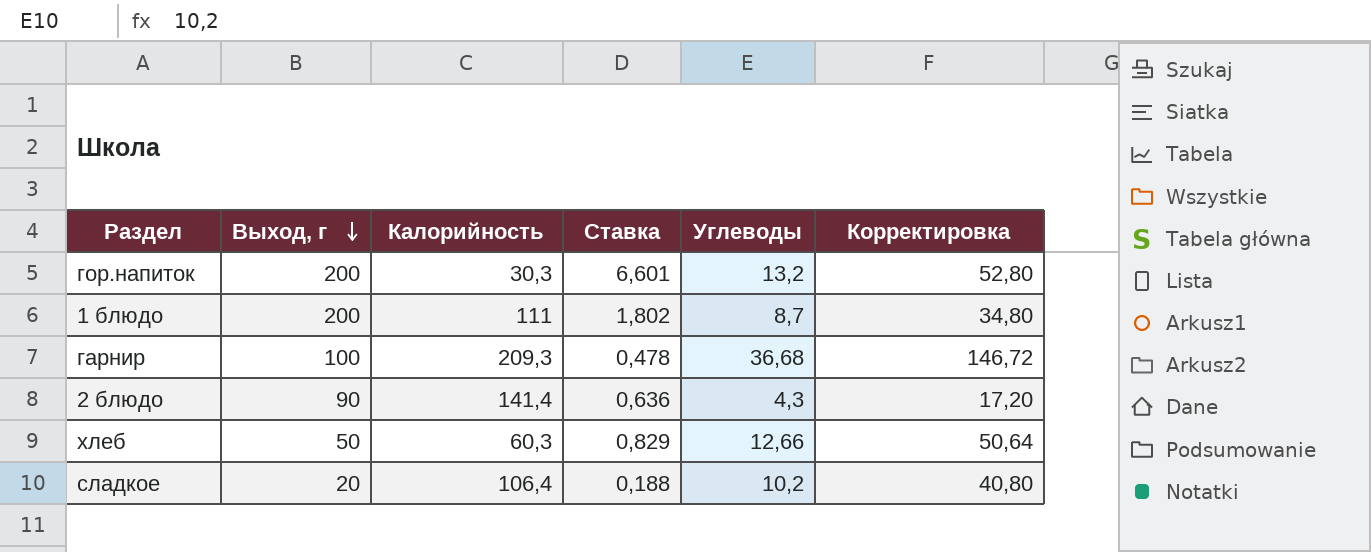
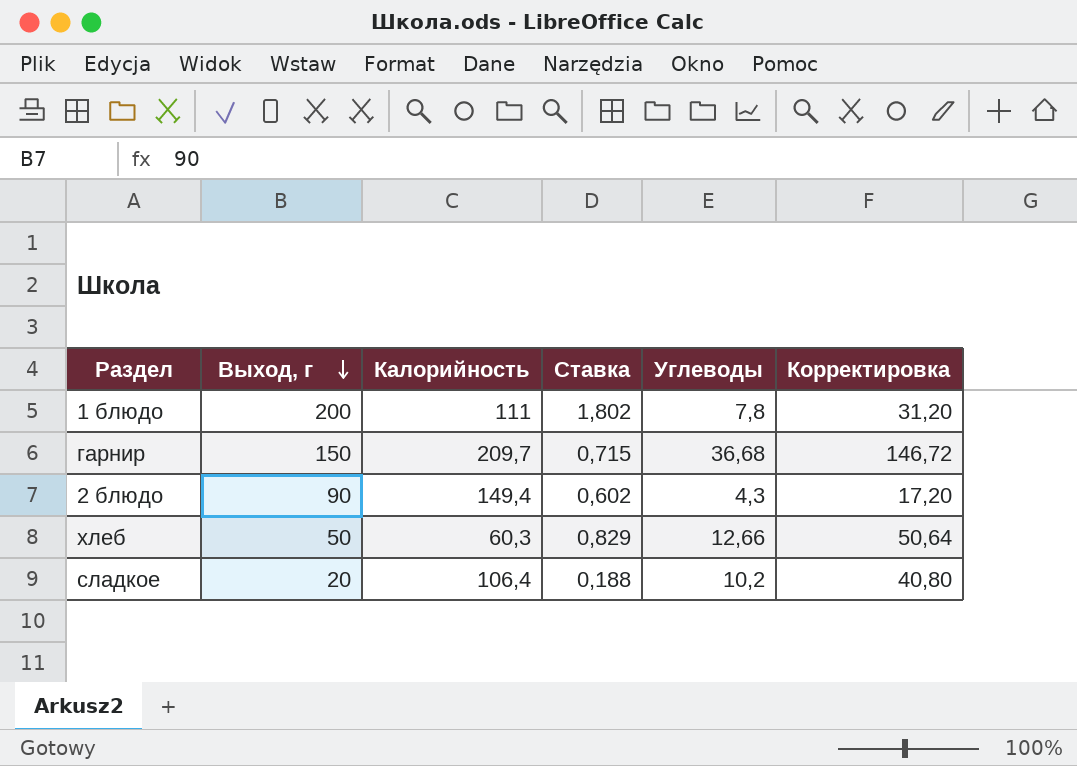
row гор.напиток: 200 | 30,3 | 6,601 | 13,2 | 52,80 -> none
1 блюдо | Углеводы: 8,7 -> 7,8
1 блюдо | Корректировка: 34,80 -> 31,20
гарнир | Выход, г: 100 -> 150
гарнир | Калорийность: 209,3 -> 209,7
гарнир | Ставка: 0,478 -> 0,715
2 блюдо | Калорийность: 141,4 -> 149,4
2 блюдо | Ставка: 0,636 -> 0,602

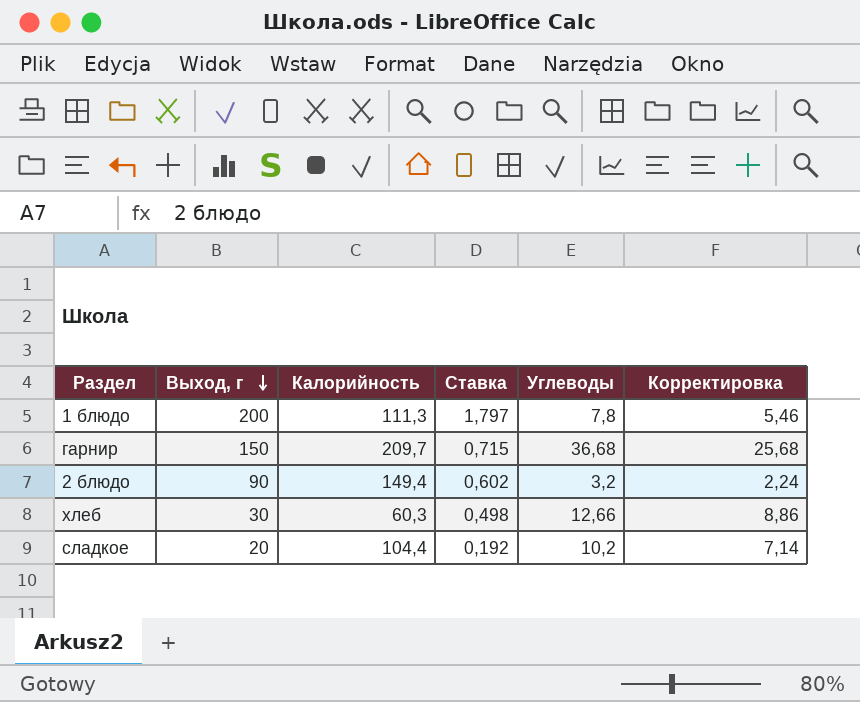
column Корректировка | formula: [Углеводы] * 4 -> [Углеводы] * 0,7
1 блюдо | Калорийность: 111 -> 111,3
1 блюдо | Ставка: 1,802 -> 1,797
2 блюдо | Углеводы: 4,3 -> 3,2
хлеб | Выход, г: 50 -> 30
хлеб | Ставка: 0,829 -> 0,498
сладкое | Калорийность: 106,4 -> 104,4
сладкое | Ставка: 0,188 -> 0,192

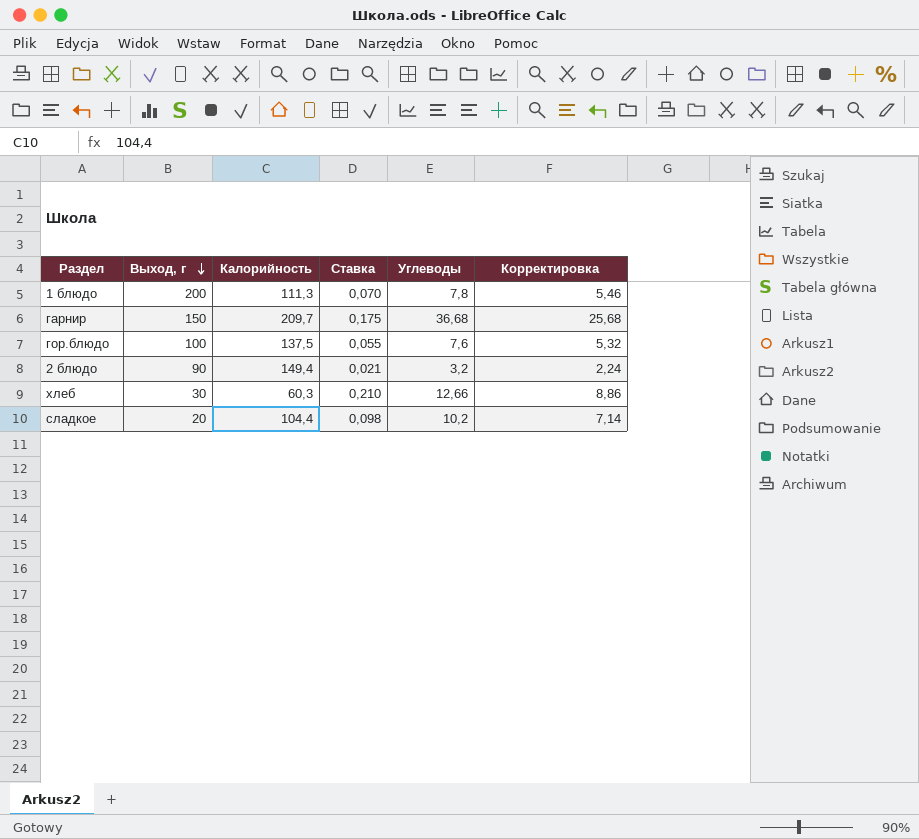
column Ставка | formula: [Выход, г] / [Калорийность] -> [Углеводы] / [Калорийность]
row гор.блюдо: none -> 100 | 137,5 | 0,055 | 7,6 | 5,32

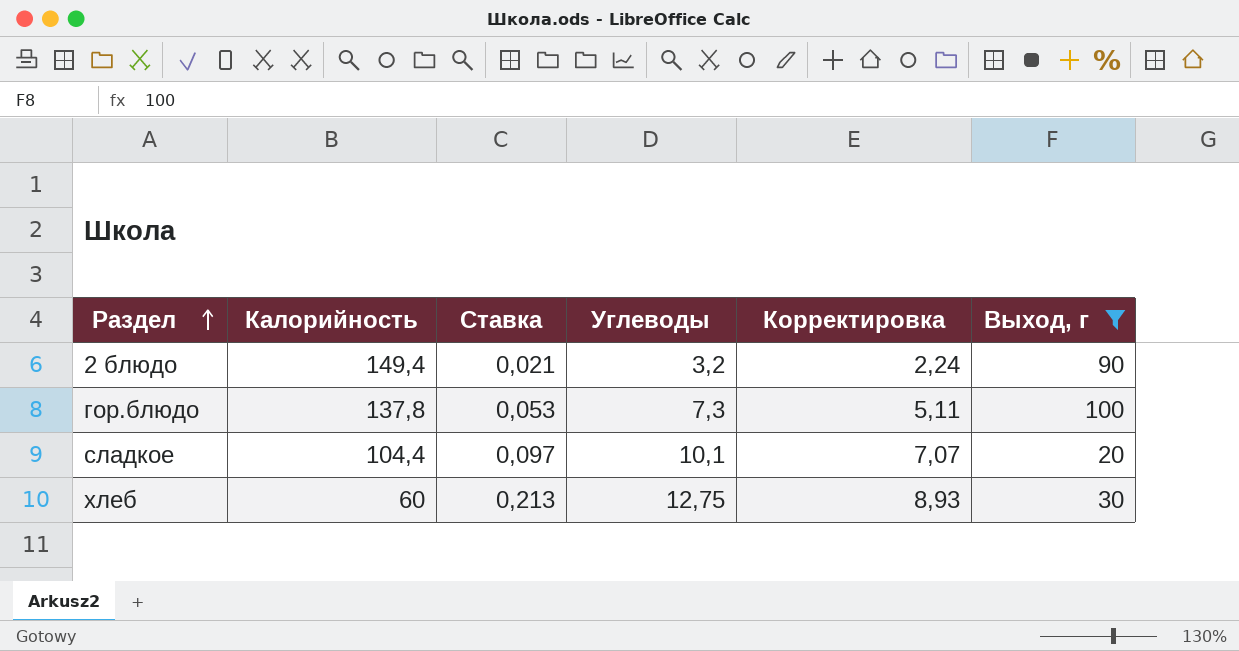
filter: none -> Выход, г <= 100
row order: Выход, г descending -> Раздел ascending
column Выход, г | position: 2 -> 6
гор.блюдо | Калорийность: 137,5 -> 137,8
гор.блюдо | Ставка: 0,055 -> 0,053
гор.блюдо | Углеводы: 7,6 -> 7,3
гор.блюдо | Корректировка: 5,32 -> 5,11
сладкое | Ставка: 0,098 -> 0,097
сладкое | Углеводы: 10,2 -> 10,1
сладкое | Корректировка: 7,14 -> 7,07
хлеб | Калорийность: 60,3 -> 60
хлеб | Ставка: 0,210 -> 0,213
хлеб | Углеводы: 12,66 -> 12,75
хлеб | Корректировка: 8,86 -> 8,93

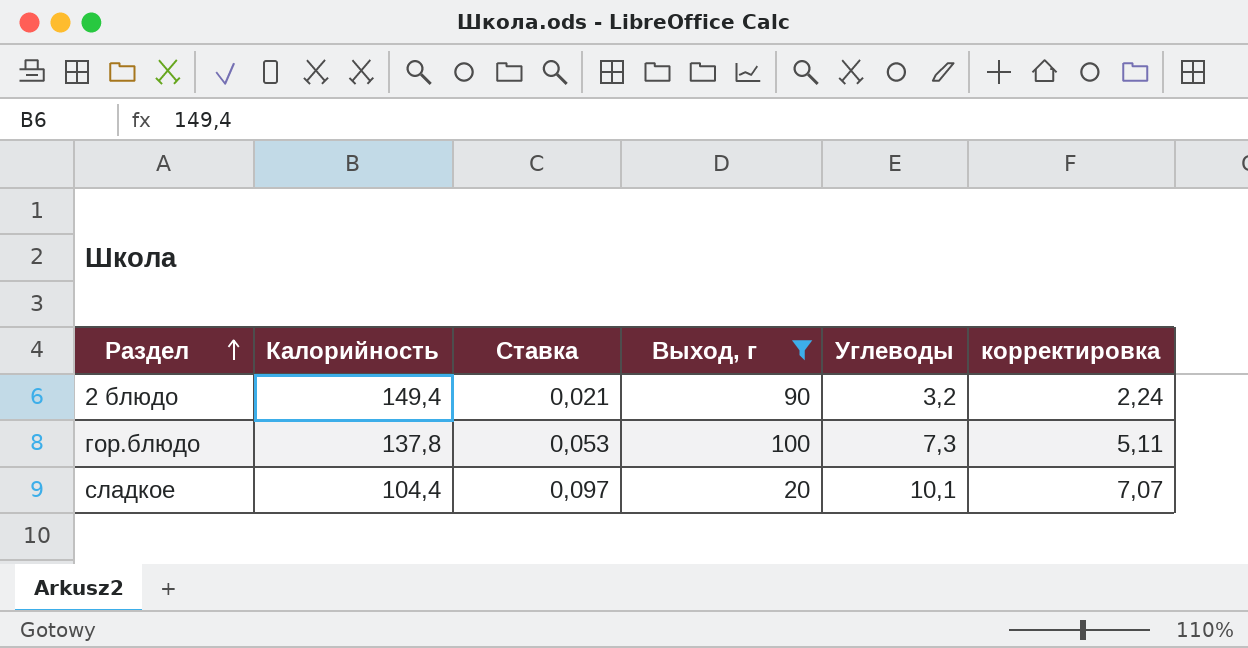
column Выход, г | position: 6 -> 4
column name: Корректировка -> корректировка
row хлеб: 60 | 0,213 | 12,75 | 8,93 | 30 -> none

